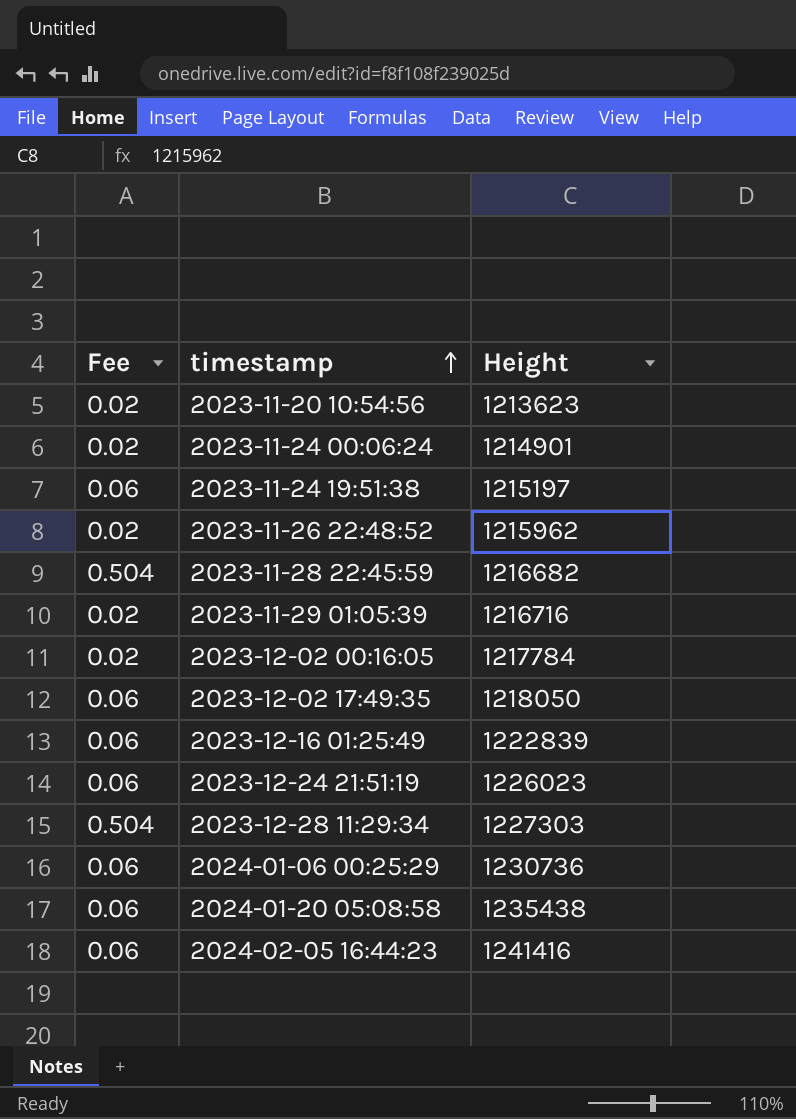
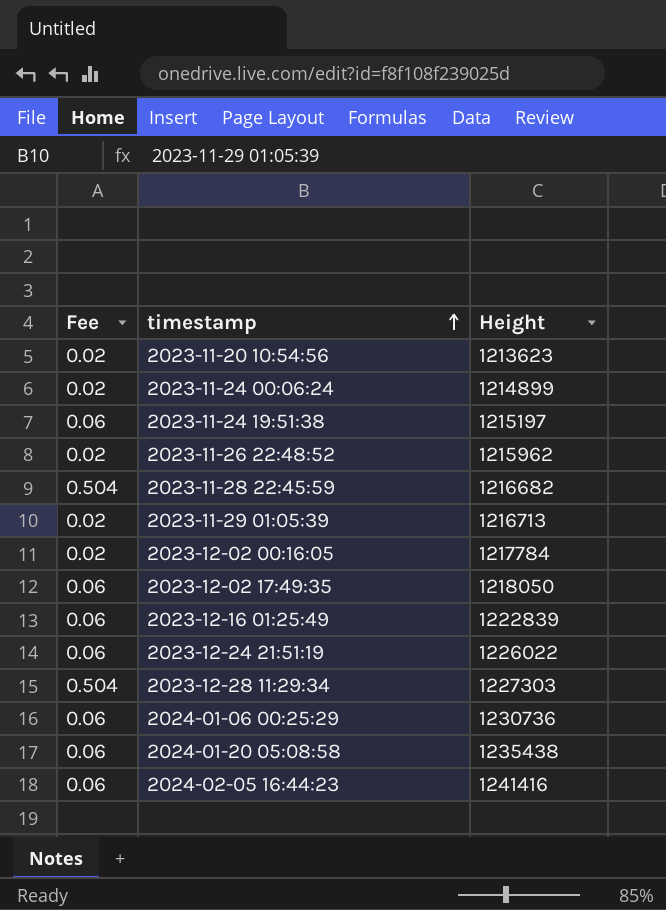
2023-11-24 00:06:24 | Height: 1214901 -> 1214899
2023-11-29 01:05:39 | Height: 1216716 -> 1216713
2023-12-24 21:51:19 | Height: 1226023 -> 1226022

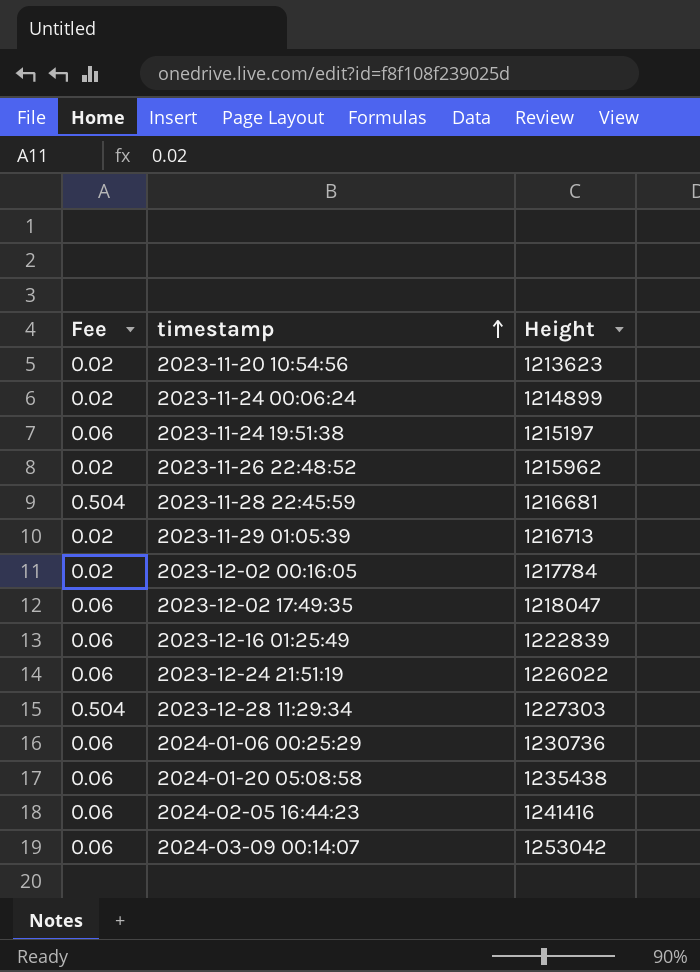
2023-11-28 22:45:59 | Height: 1216682 -> 1216681
2023-12-02 17:49:35 | Height: 1218050 -> 1218047
row 2024-03-09 00:14:07: none -> 0.06 | 1253042

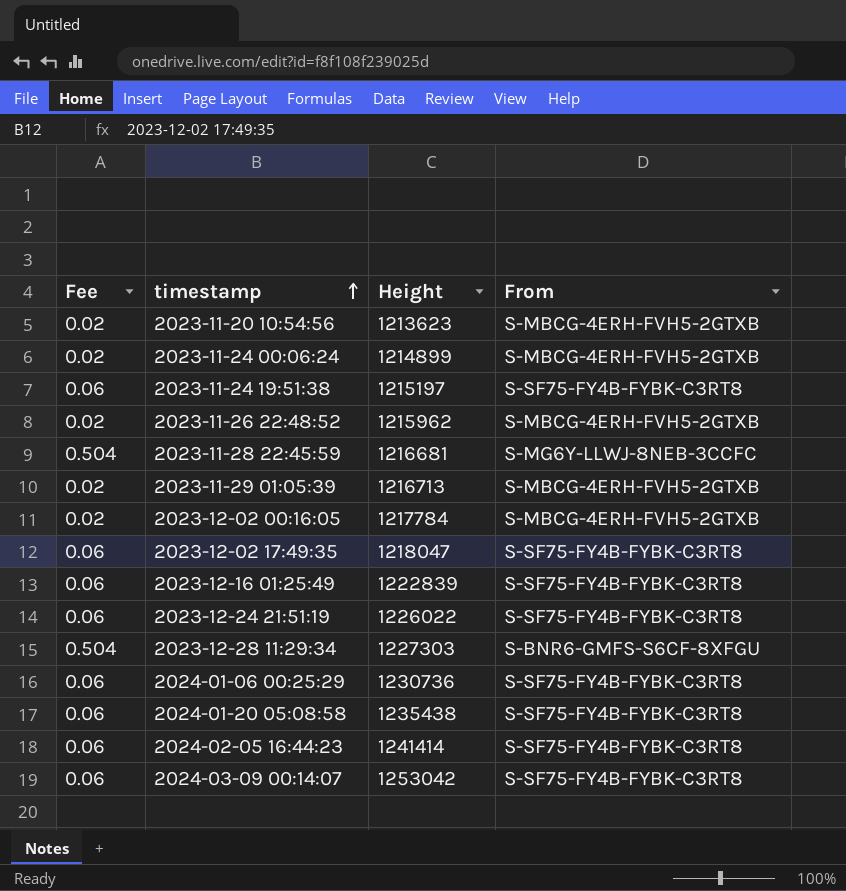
column From | position: none -> 4
2024-02-05 16:44:23 | Height: 1241416 -> 1241414

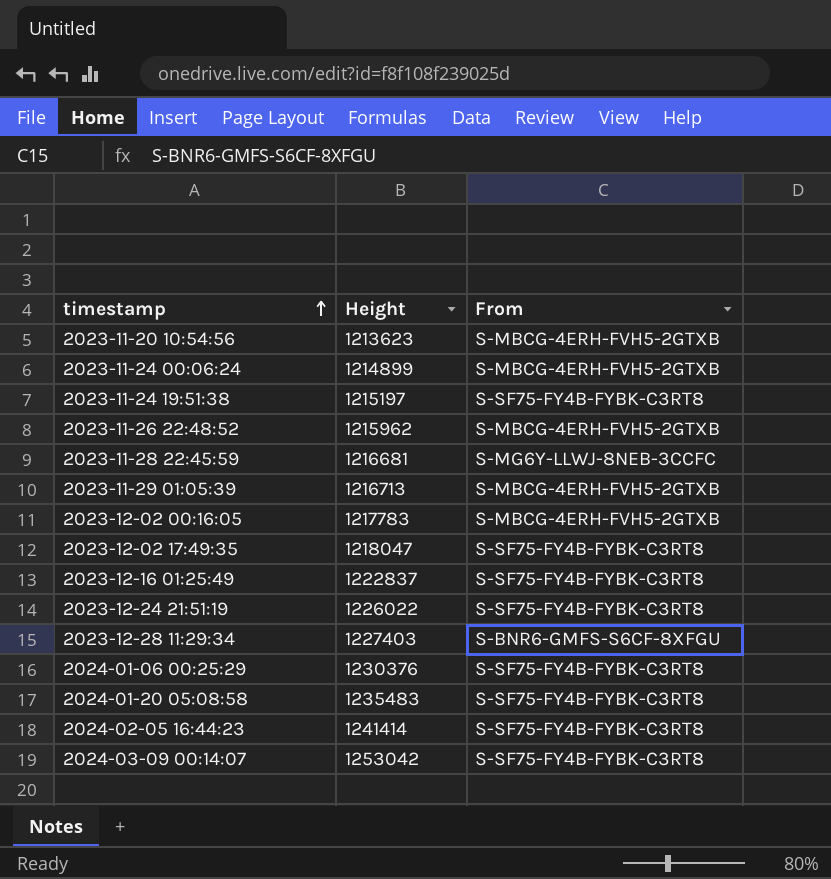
column Fee | position: 1 -> none
2023-12-02 00:16:05 | Height: 1217784 -> 1217783
2023-12-16 01:25:49 | Height: 1222839 -> 1222837
2023-12-28 11:29:34 | Height: 1227303 -> 1227403
2024-01-06 00:25:29 | Height: 1230736 -> 1230376
2024-01-20 05:08:58 | Height: 1235438 -> 1235483

